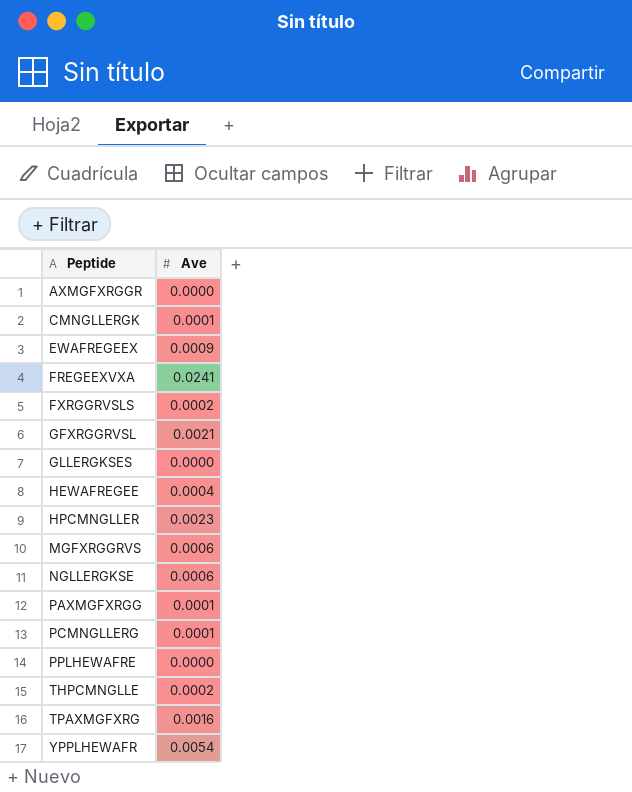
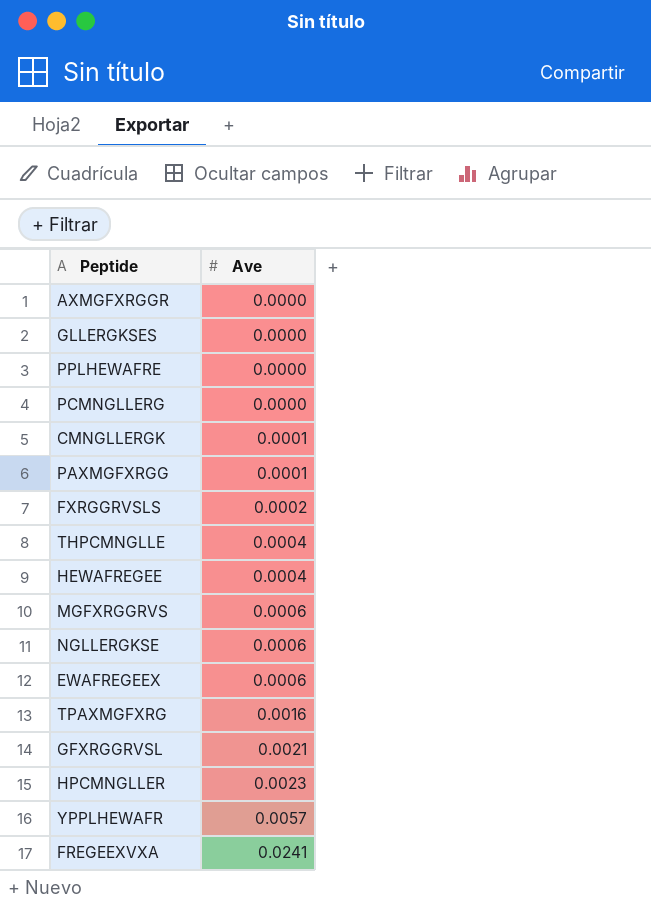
row order: Peptide ascending -> Ave ascending
PCMNGLLERG | Ave: 0.0001 -> 0.0000
THPCMNGLLE | Ave: 0.0002 -> 0.0004
EWAFREGEEX | Ave: 0.0009 -> 0.0006
YPPLHEWAFR | Ave: 0.0054 -> 0.0057

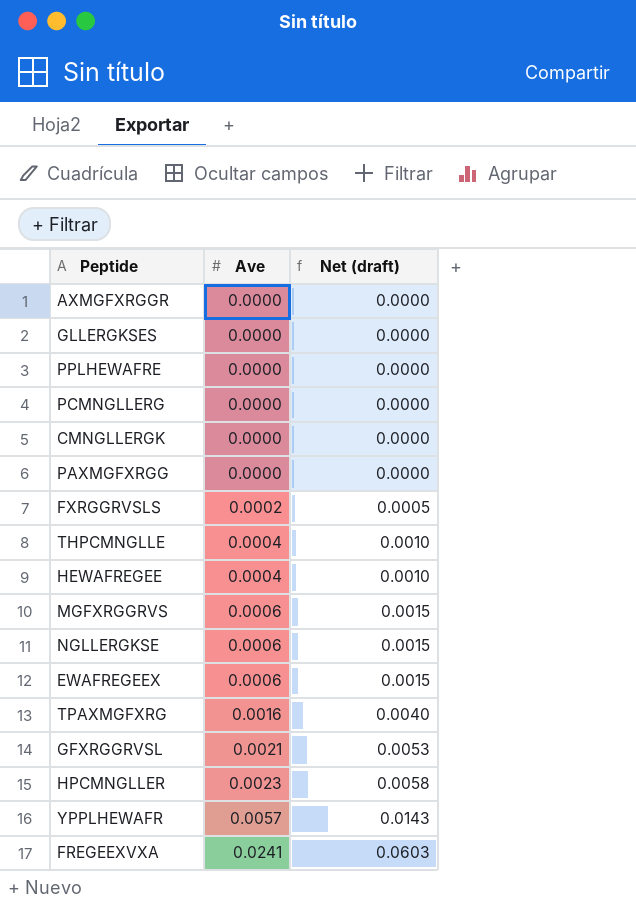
column Net (draft) | formula: none -> [Ave] * 2.5
CMNGLLERGK | Ave: 0.0001 -> 0.0000
PAXMGFXRGG | Ave: 0.0001 -> 0.0000

